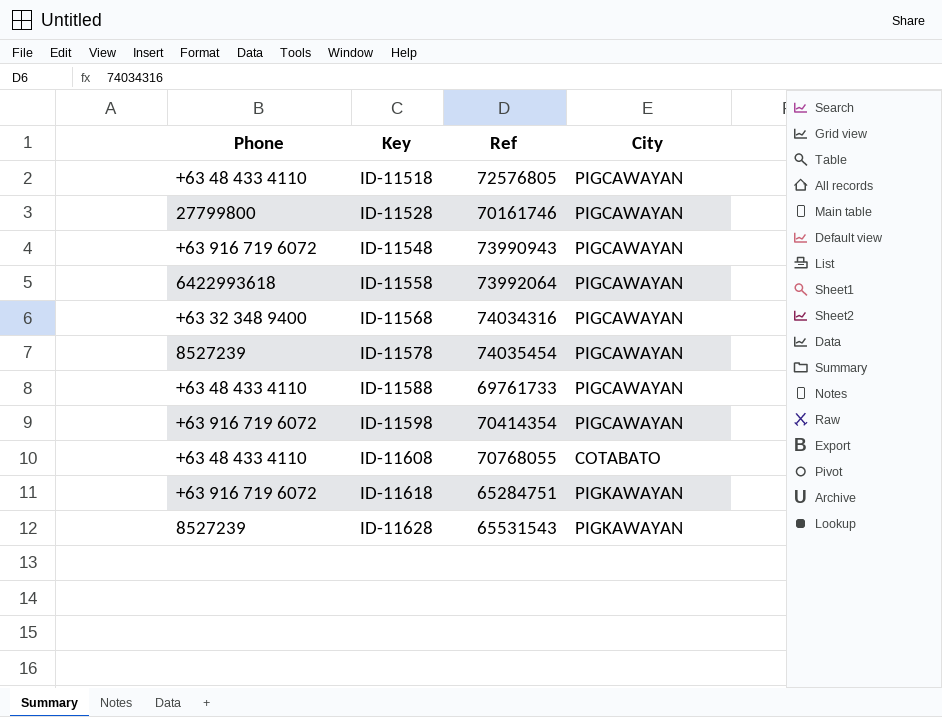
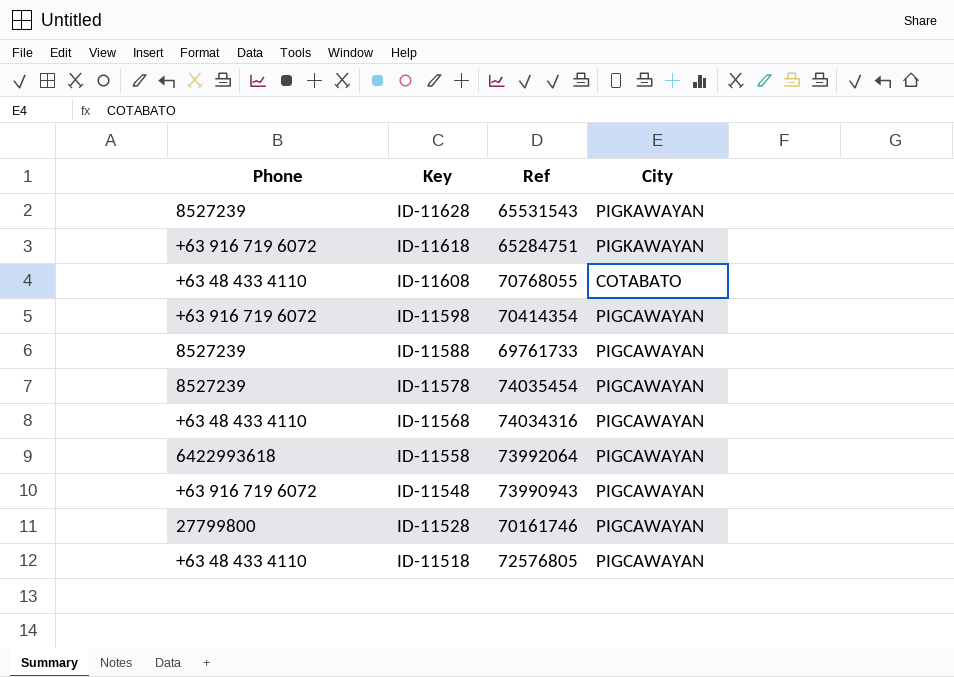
row order: Key ascending -> Key descending
ID-11588 | Phone: +63 48 433 4110 -> 8527239
ID-11568 | Phone: +63 32 348 9400 -> +63 48 433 4110

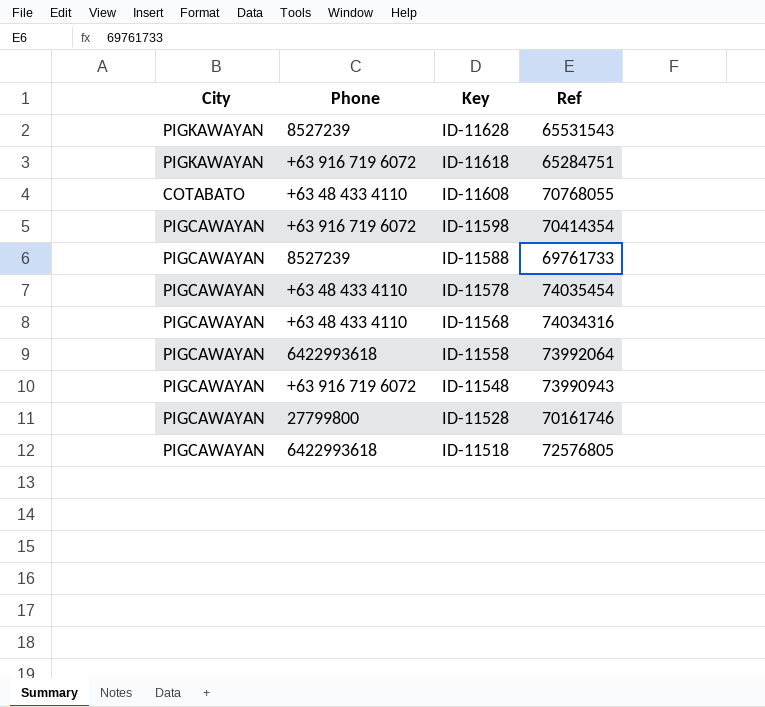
column City | position: 4 -> 1
ID-11578 | Phone: 8527239 -> +63 48 433 4110
ID-11518 | Phone: +63 48 433 4110 -> 6422993618

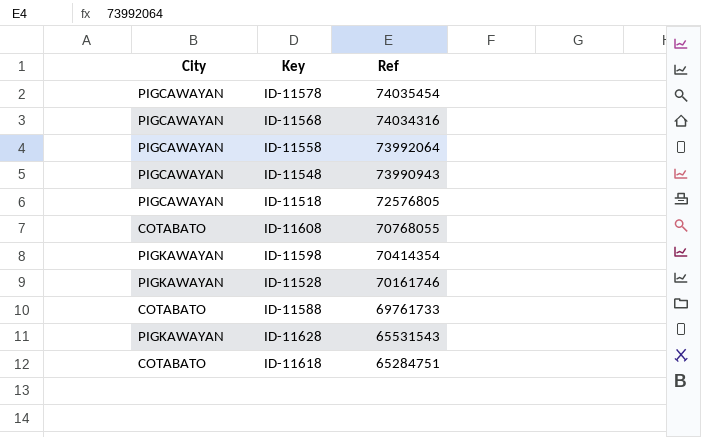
row order: Key descending -> Ref descending
column Phone | position: 2 -> none
ID-11598 | City: PIGCAWAYAN -> PIGKAWAYAN
ID-11528 | City: PIGCAWAYAN -> PIGKAWAYAN
ID-11588 | City: PIGCAWAYAN -> COTABATO
ID-11618 | City: PIGKAWAYAN -> COTABATO

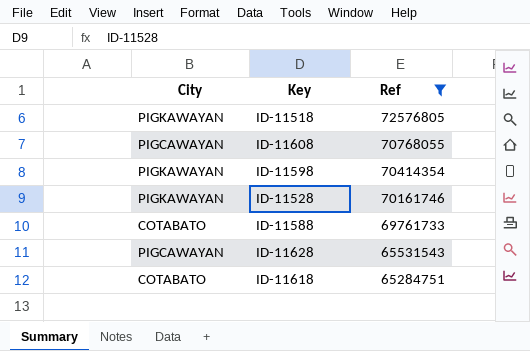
filter: none -> Ref <= 72576805
ID-11518 | City: PIGCAWAYAN -> PIGKAWAYAN
ID-11608 | City: COTABATO -> PIGCAWAYAN
ID-11628 | City: PIGKAWAYAN -> PIGCAWAYAN

